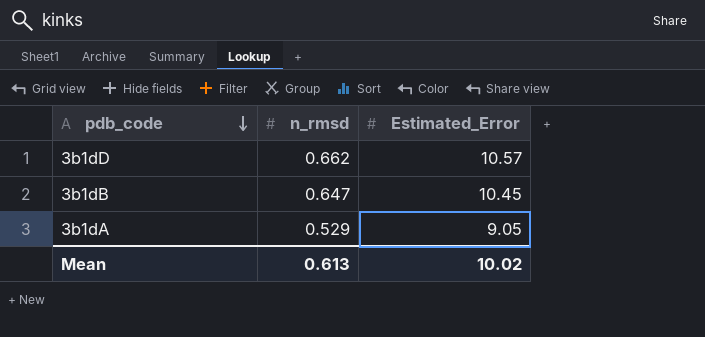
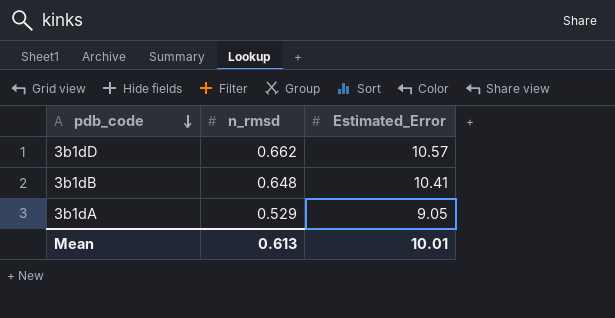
3b1dB | n_rmsd: 0.647 -> 0.648
3b1dB | Estimated_Error: 10.45 -> 10.41
Mean | Estimated_Error: 10.02 -> 10.01

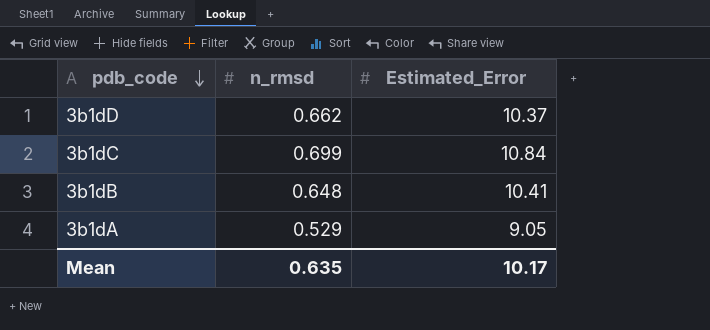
3b1dD | Estimated_Error: 10.57 -> 10.37
row 3b1dC: none -> 0.699 | 10.84
Mean | n_rmsd: 0.613 -> 0.635
Mean | Estimated_Error: 10.01 -> 10.17

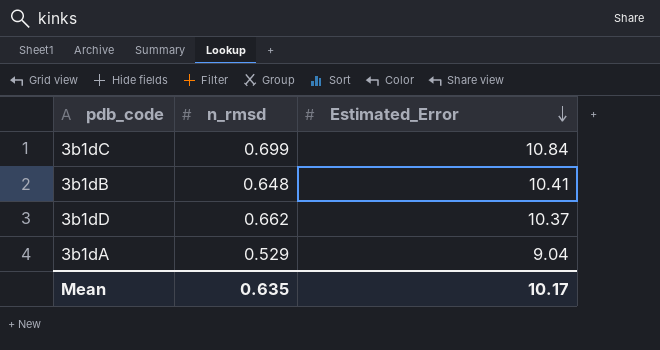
row order: pdb_code descending -> Estimated_Error descending
3b1dA | Estimated_Error: 9.05 -> 9.04

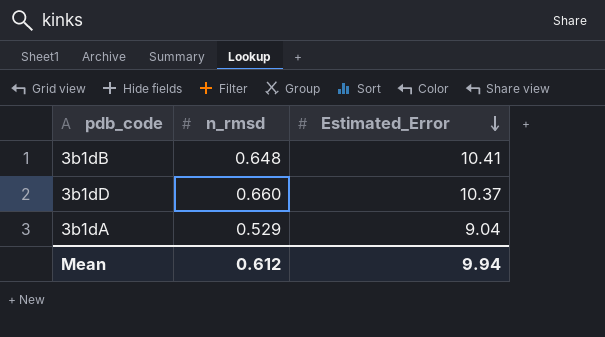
row 3b1dC: 0.699 | 10.84 -> none
3b1dD | n_rmsd: 0.662 -> 0.660
Mean | n_rmsd: 0.635 -> 0.612
Mean | Estimated_Error: 10.17 -> 9.94

